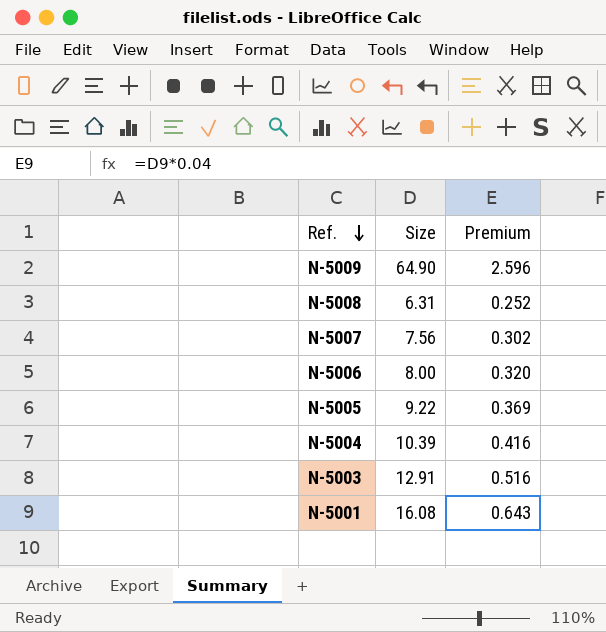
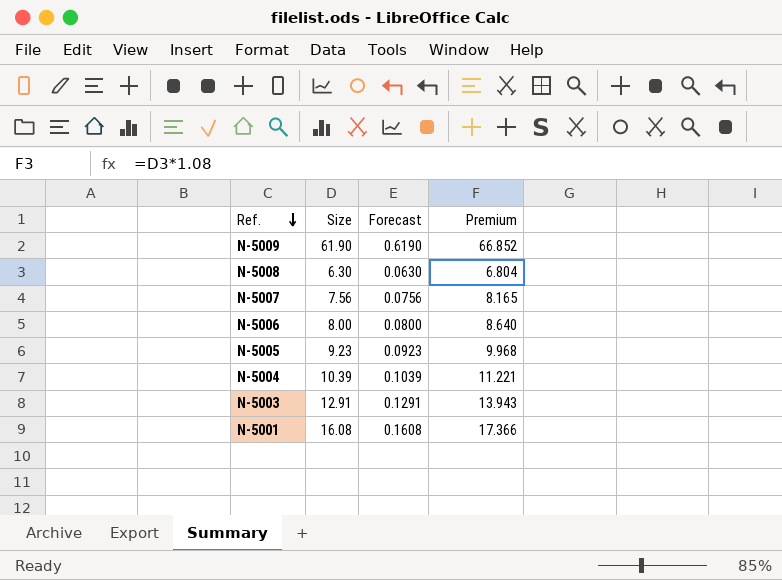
column Forecast | formula: none -> [Size] * 0.01
column Premium | formula: [Size] * 0.04 -> [Size] * 1.08
N-5009 | Size: 64.90 -> 61.90
N-5008 | Size: 6.31 -> 6.30
N-5005 | Size: 9.22 -> 9.23

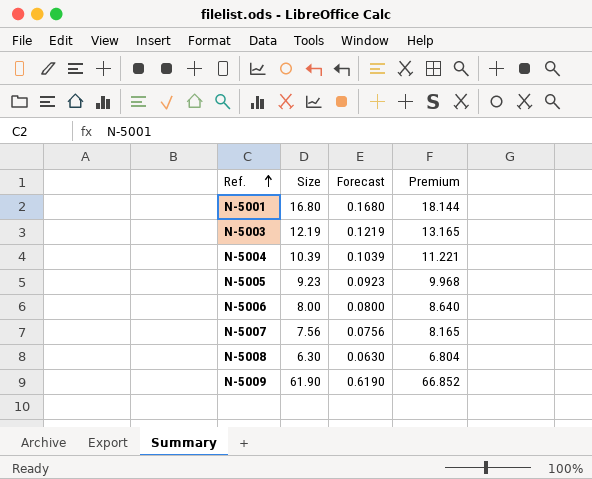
row order: Ref. descending -> Ref. ascending
N-5001 | Size: 16.08 -> 16.80
N-5001 | Forecast: 0.1608 -> 0.1680
N-5001 | Premium: 17.366 -> 18.144
N-5003 | Size: 12.91 -> 12.19
N-5003 | Forecast: 0.1291 -> 0.1219
N-5003 | Premium: 13.943 -> 13.165

